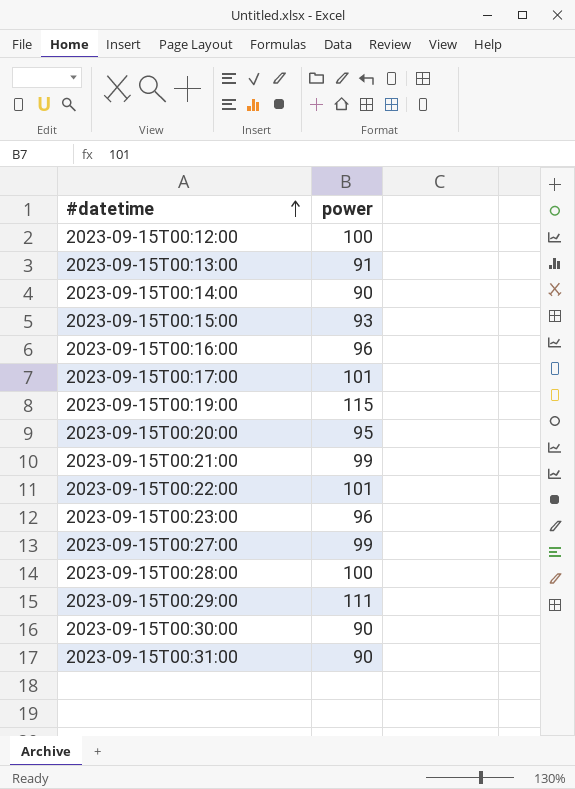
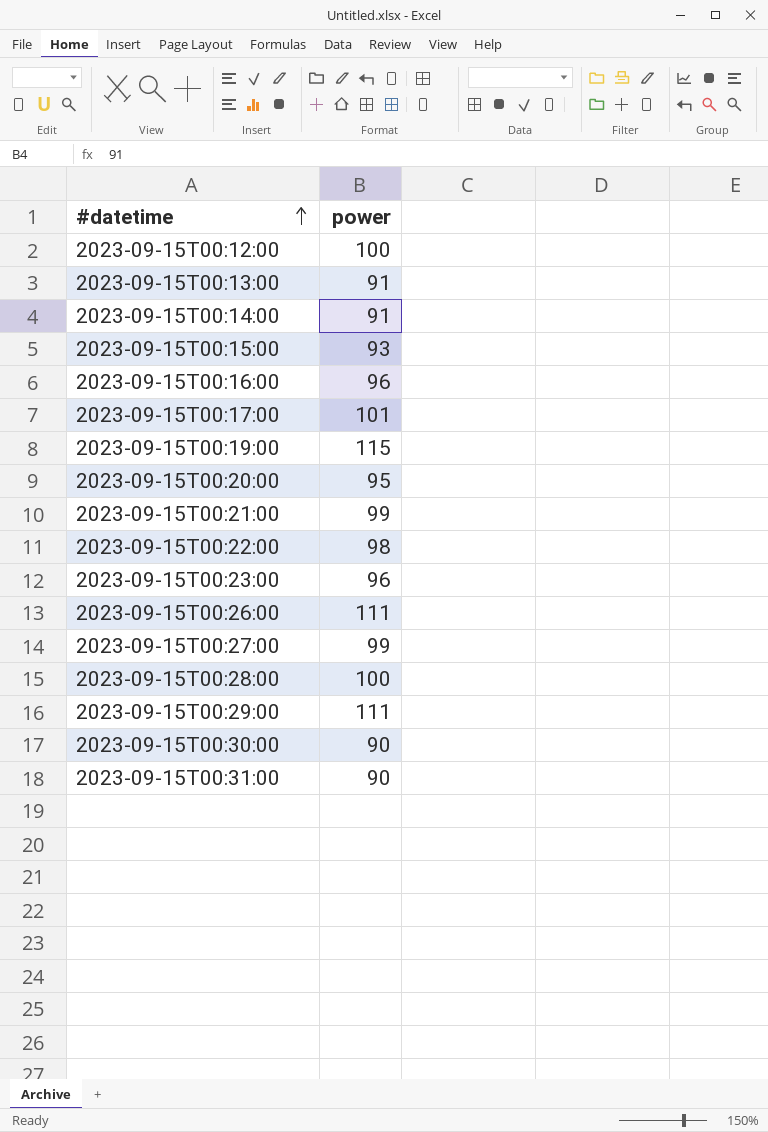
2023-09-15T00:14:00 | power: 90 -> 91
2023-09-15T00:22:00 | power: 101 -> 98
row 2023-09-15T00:26:00: none -> 111

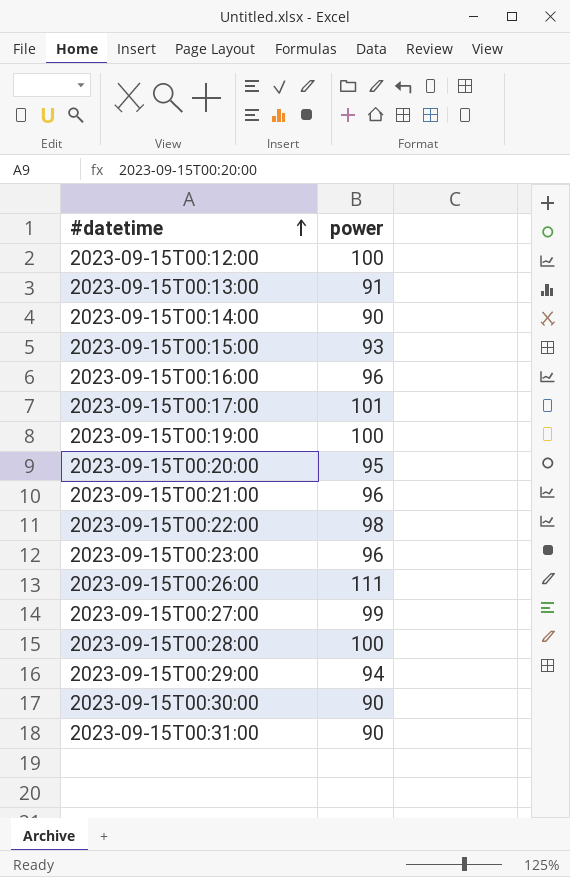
2023-09-15T00:14:00 | power: 91 -> 90
2023-09-15T00:19:00 | power: 115 -> 100
2023-09-15T00:21:00 | power: 99 -> 96
2023-09-15T00:29:00 | power: 111 -> 94

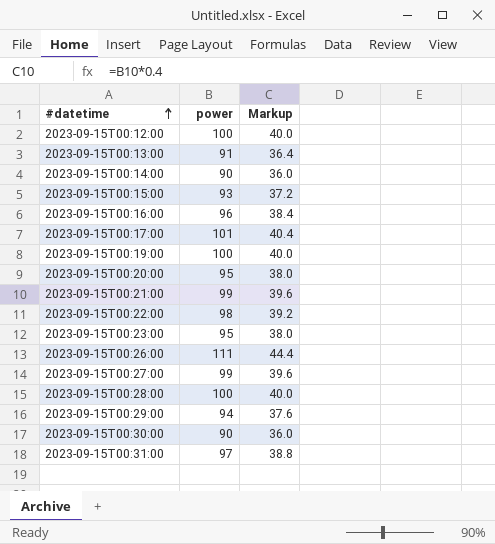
column Markup | formula: none -> [power] * 0.4
2023-09-15T00:21:00 | power: 96 -> 99
2023-09-15T00:23:00 | power: 96 -> 95
2023-09-15T00:31:00 | power: 90 -> 97

